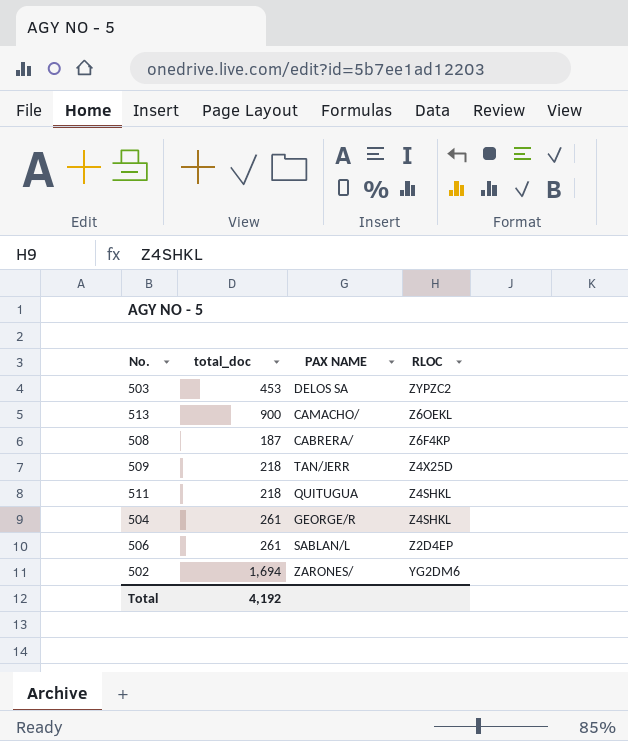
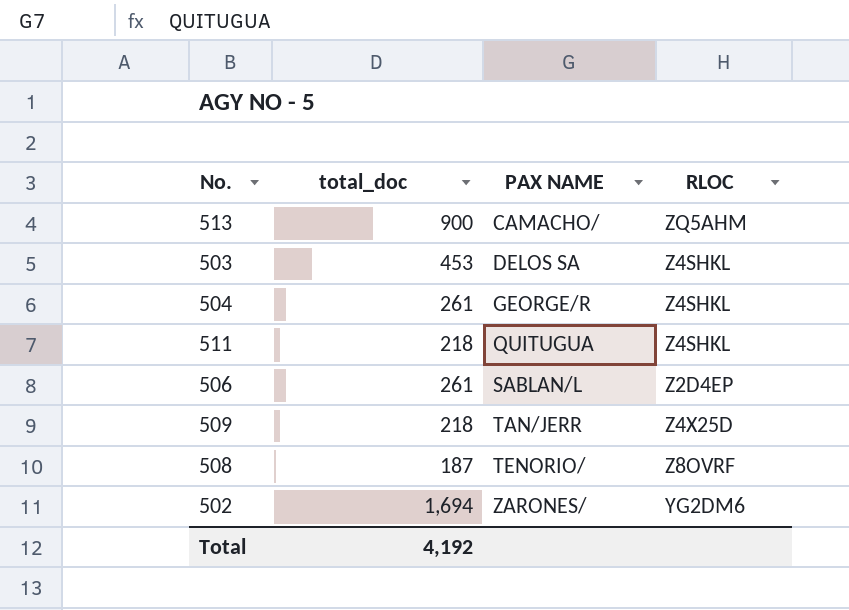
row order: RLOC descending -> PAX NAME ascending
513 | RLOC: Z6OEKL -> ZQ5AHM
503 | RLOC: ZYPZC2 -> Z4SHKL
508 | PAX NAME: CABRERA/ -> TENORIO/
508 | RLOC: Z6F4KP -> Z8OVRF

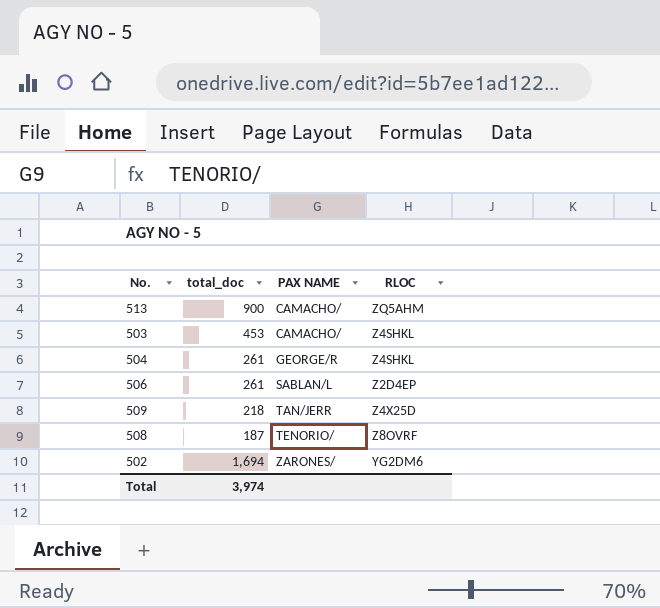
row 511: 218 | QUITUGUA | Z4SHKL -> none
503 | PAX NAME: DELOS SA -> CAMACHO/
Total | total_doc: 4,192 -> 3,974

